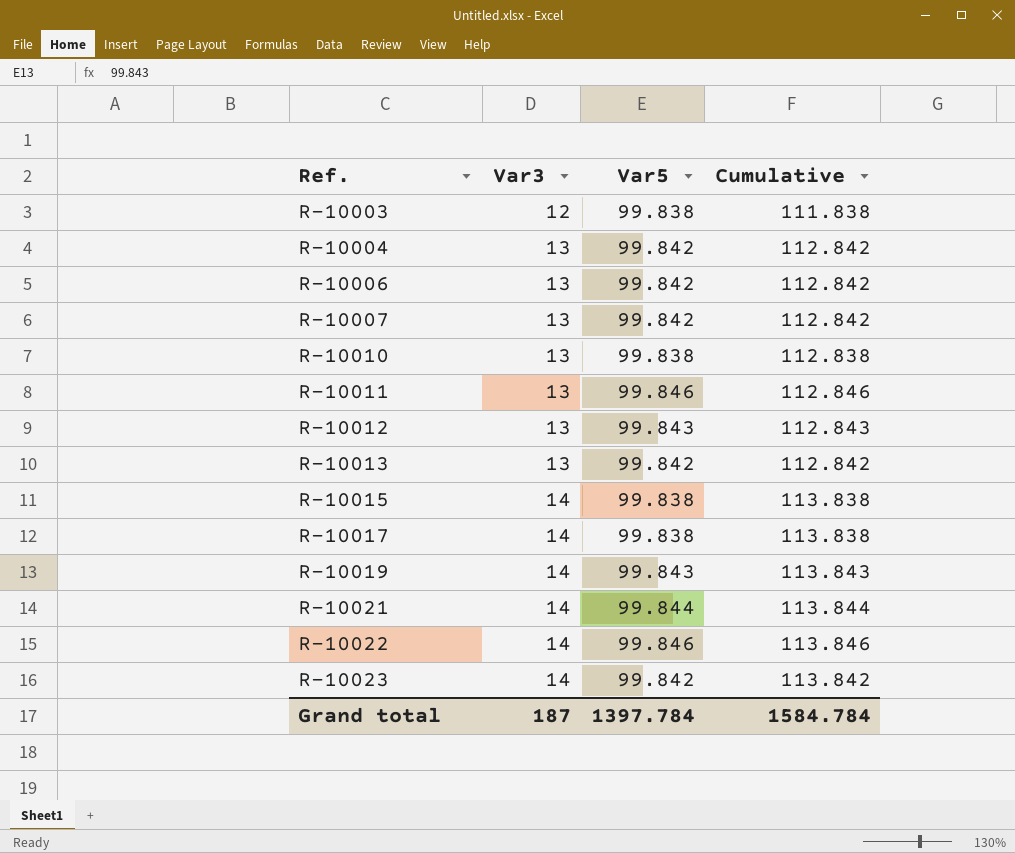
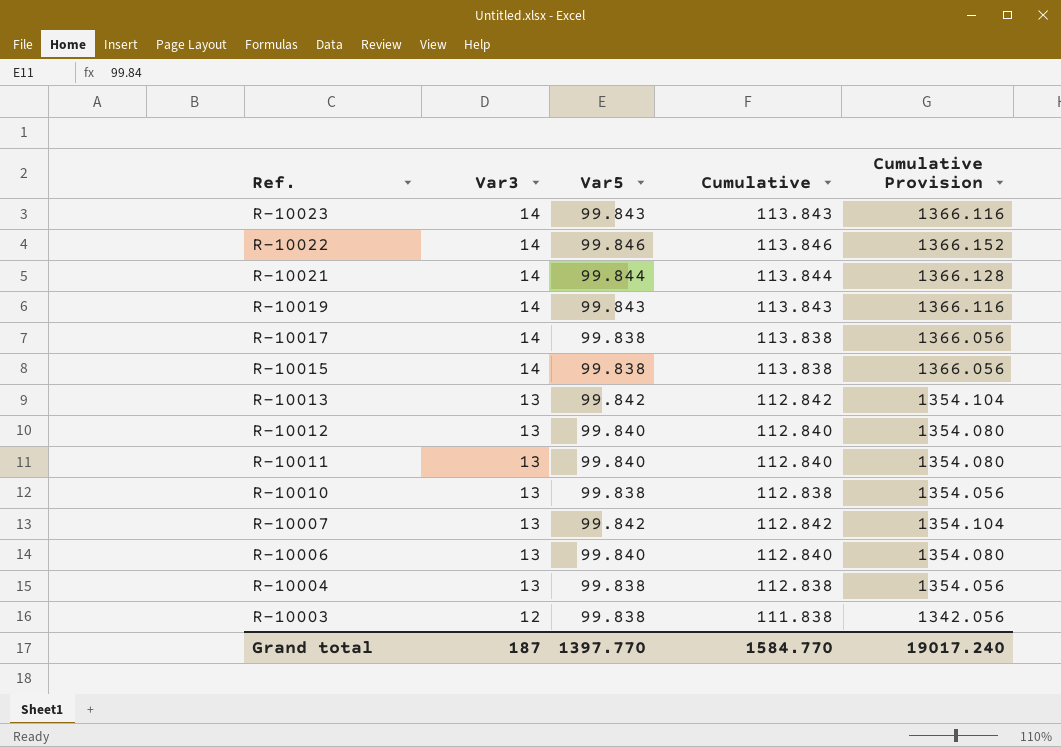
row order: Ref. ascending -> Ref. descending
column Cumulative Provision | formula: none -> [Cumulative] * 12
R-10023 | Var5: 99.842 -> 99.843
R-10023 | Cumulative: 113.842 -> 113.843
R-10012 | Var5: 99.843 -> 99.840
R-10012 | Cumulative: 112.843 -> 112.840
R-10011 | Var5: 99.846 -> 99.840
R-10011 | Cumulative: 112.846 -> 112.840
R-10006 | Var5: 99.842 -> 99.840
R-10006 | Cumulative: 112.842 -> 112.840
R-10004 | Var5: 99.842 -> 99.838
R-10004 | Cumulative: 112.842 -> 112.838
Grand total | Var5: 1397.784 -> 1397.770
Grand total | Cumulative: 1584.784 -> 1584.770

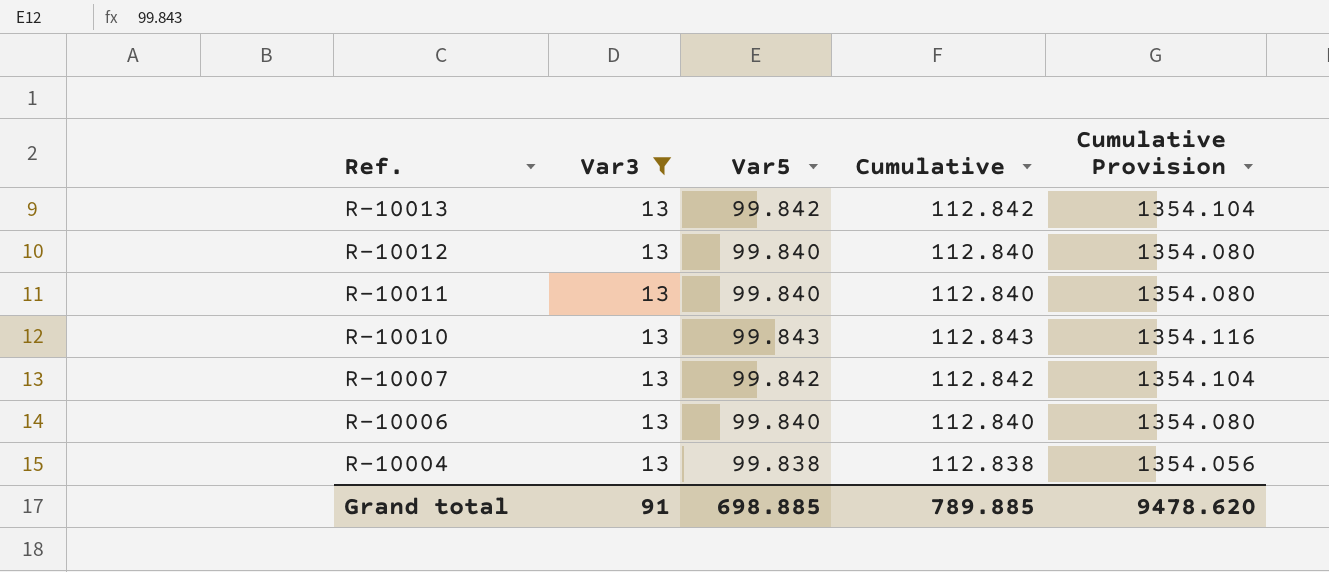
filter: none -> Var3 = 13
R-10010 | Var5: 99.838 -> 99.843
R-10010 | Cumulative: 112.838 -> 112.843
R-10010 | Cumulative Provision: 1354.056 -> 1354.116
Grand total | Var3: 187 -> 91
Grand total | Var5: 1397.770 -> 698.885
Grand total | Cumulative: 1584.770 -> 789.885
Grand total | Cumulative Provision: 19017.240 -> 9478.620

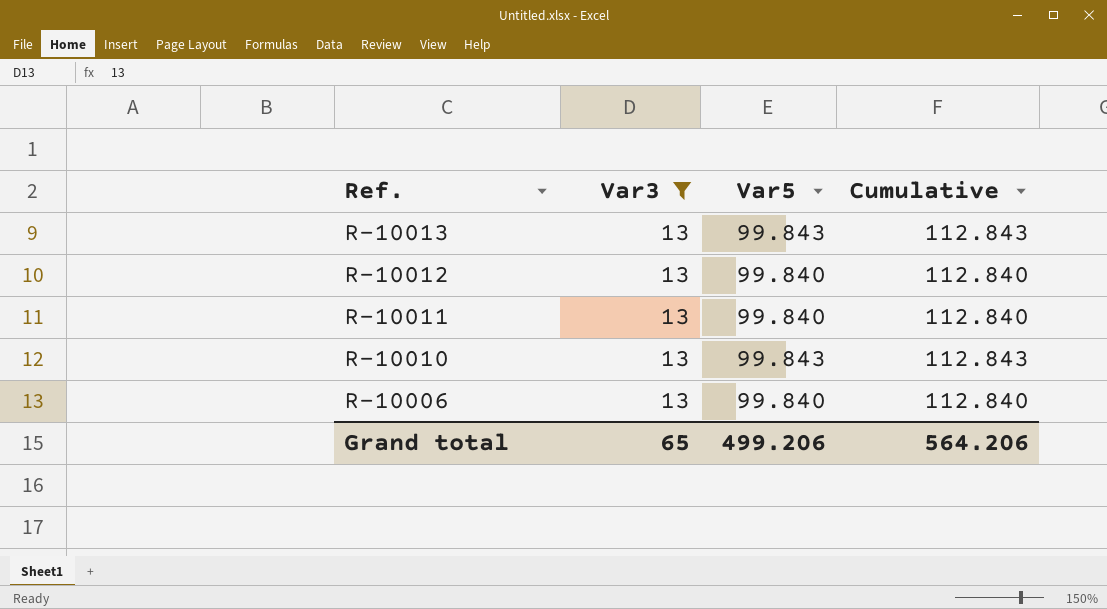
column Cumulative Provision | formula: [Cumulative] * 12 -> none
row R-10007: 13 | 99.842 | 112.842 | 1354.104 -> none
row R-10004: 13 | 99.838 | 112.838 | 1354.056 -> none
R-10013 | Var5: 99.842 -> 99.843
R-10013 | Cumulative: 112.842 -> 112.843
Grand total | Var3: 91 -> 65
Grand total | Var5: 698.885 -> 499.206
Grand total | Cumulative: 789.885 -> 564.206

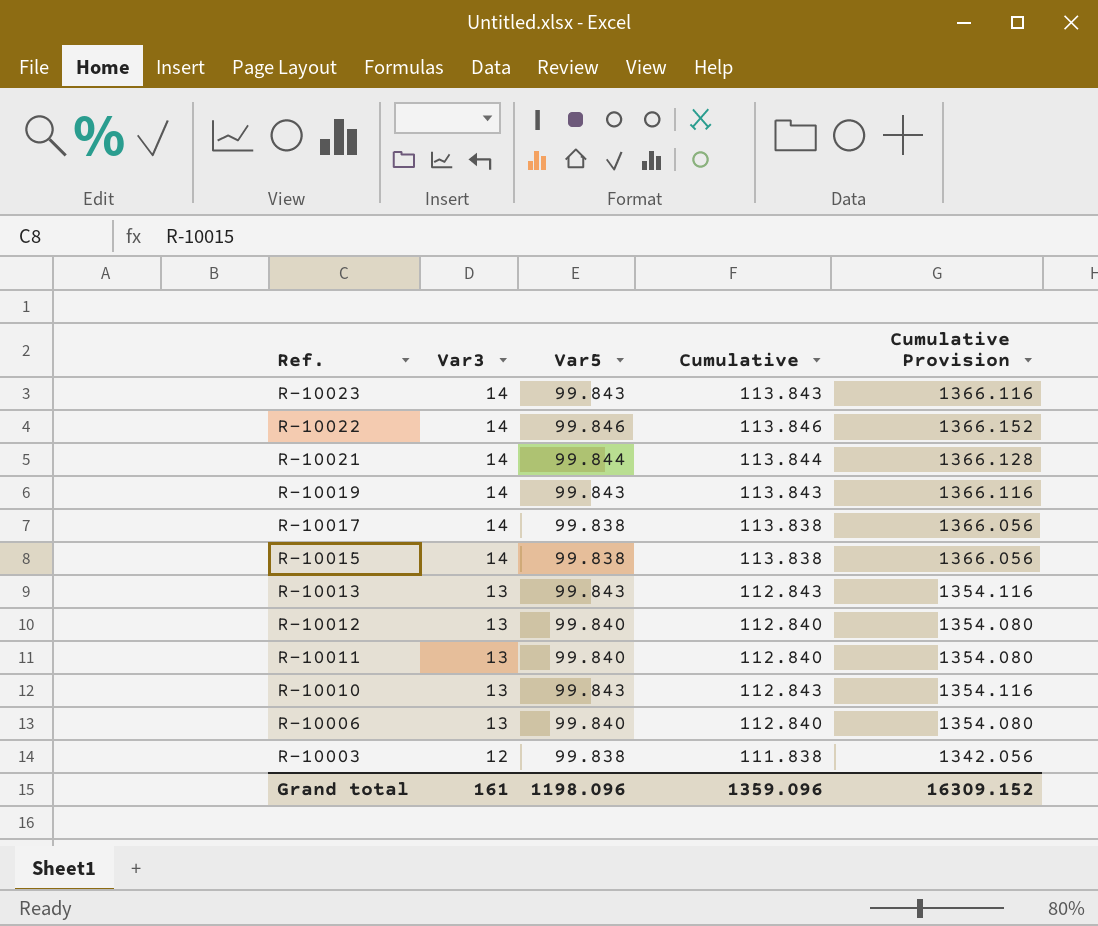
filter: Var3 = 13 -> none
column Cumulative Provision | formula: none -> [Cumulative] * 12
Grand total | Var3: 65 -> 161
Grand total | Var5: 499.206 -> 1198.096
Grand total | Cumulative: 564.206 -> 1359.096

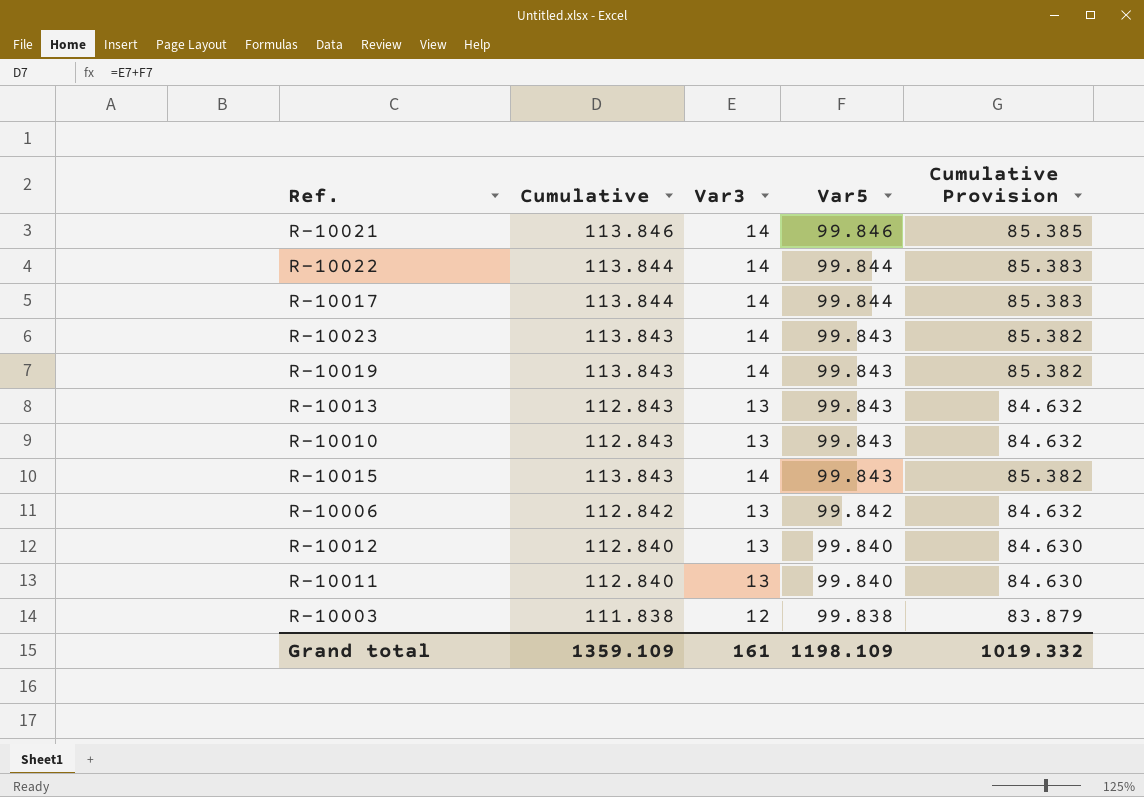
row order: Ref. descending -> Var5 descending
column Cumulative | position: 4 -> 2
column Cumulative Provision | formula: [Cumulative] * 12 -> [Cumulative] * 0.75
R-10021 | Cumulative: 113.844 -> 113.846
R-10021 | Var5: 99.844 -> 99.846
R-10022 | Cumulative: 113.846 -> 113.844
R-10022 | Var5: 99.846 -> 99.844
R-10017 | Cumulative: 113.838 -> 113.844
R-10017 | Var5: 99.838 -> 99.844
R-10015 | Cumulative: 113.838 -> 113.843
R-10015 | Var5: 99.838 -> 99.843
R-10006 | Cumulative: 112.840 -> 112.842
R-10006 | Var5: 99.840 -> 99.842
Grand total | Cumulative: 1359.096 -> 1359.109
Grand total | Var5: 1198.096 -> 1198.109
Grand total | Cumulative Provision: 16309.152 -> 1019.332

